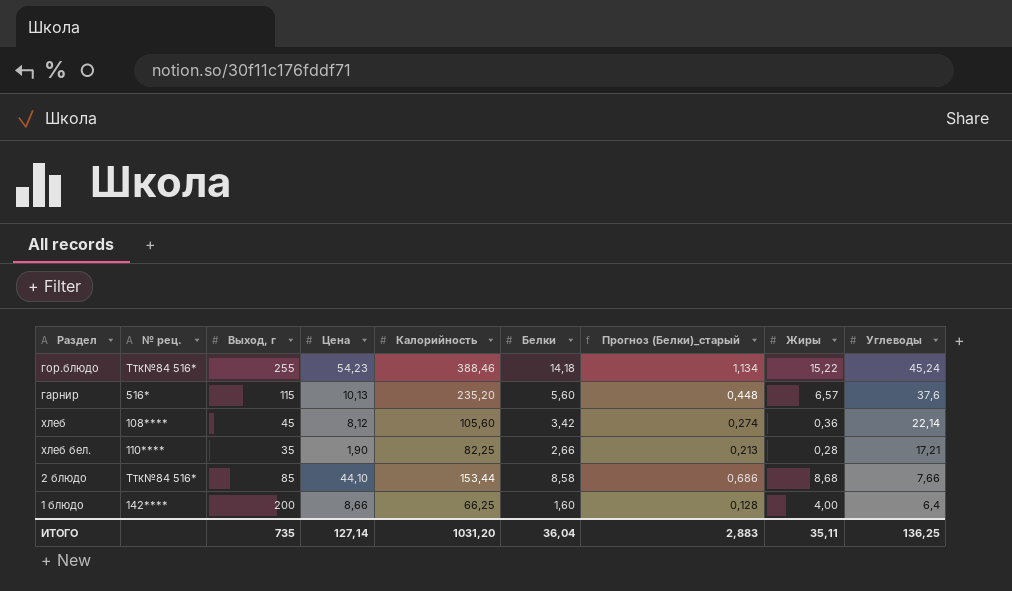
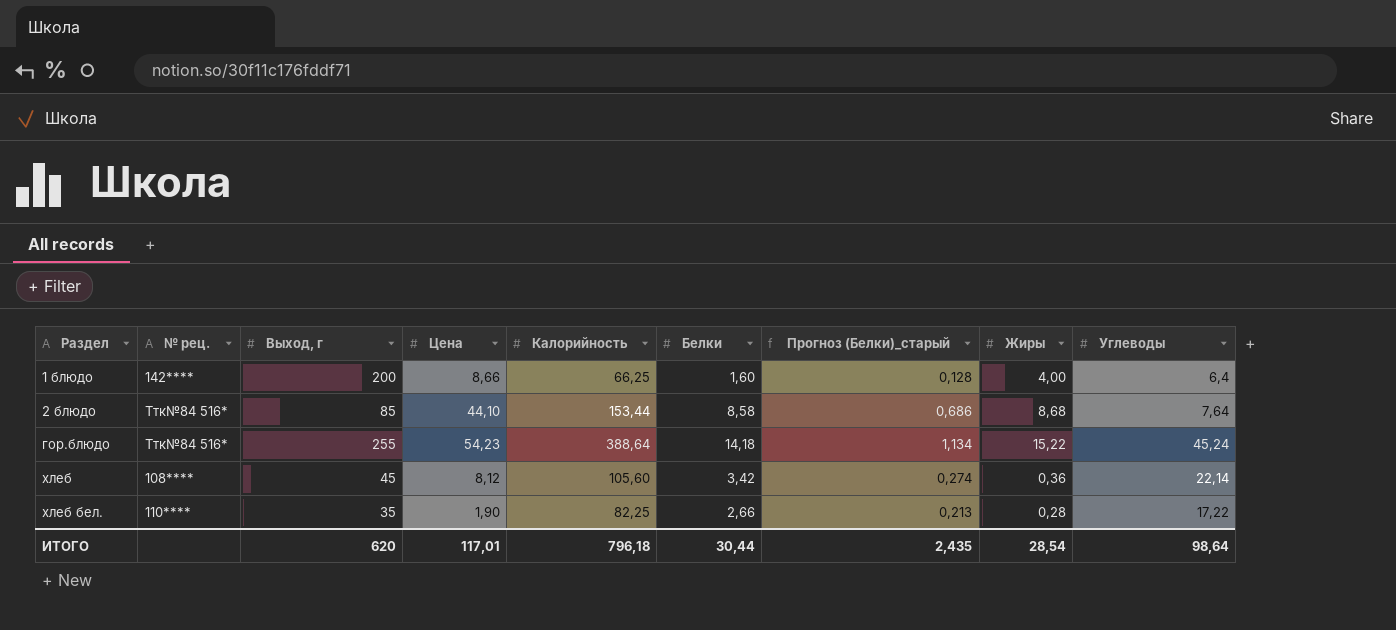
row order: Углеводы descending -> Раздел ascending
row гарнир: 516* | 115 | 10,13 | 235,20 | 5,60 | 0,448 | 6,57 | 37,6 -> none
2 блюдо | Углеводы: 7,66 -> 7,64
гор.блюдо | Калорийность: 388,46 -> 388,64
хлеб бел. | Углеводы: 17,21 -> 17,22
ИТОГО | Выход, г: 735 -> 620
ИТОГО | Цена: 127,14 -> 117,01
ИТОГО | Калорийность: 1031,20 -> 796,18
ИТОГО | Белки: 36,04 -> 30,44
ИТОГО | Прогноз (Белки)_старый: 2,883 -> 2,435
ИТОГО | Жиры: 35,11 -> 28,54
ИТОГО | Углеводы: 136,25 -> 98,64

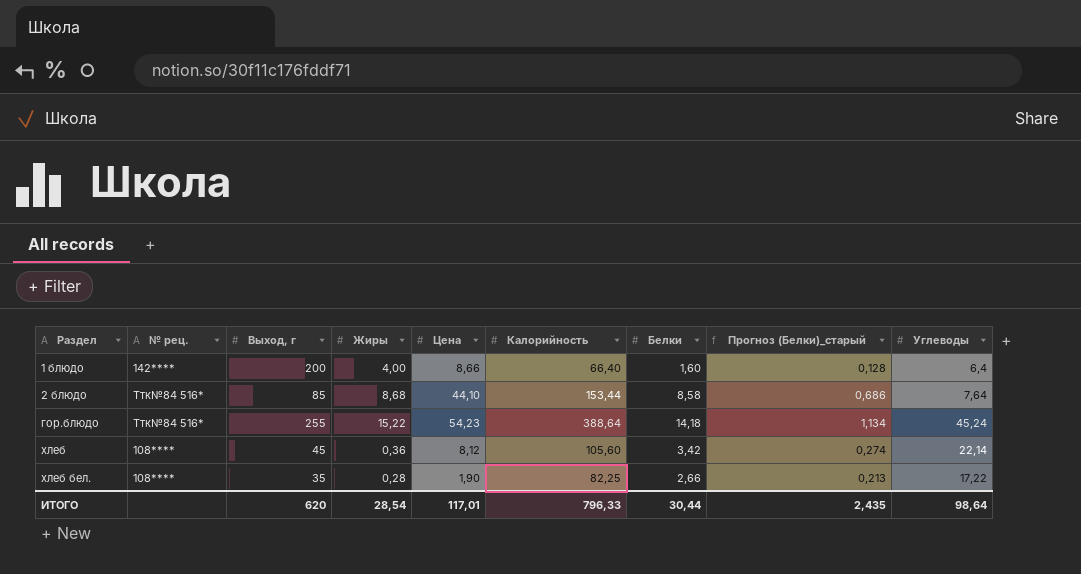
column Жиры | position: 8 -> 4
1 блюдо | Калорийность: 66,25 -> 66,40
хлеб бел. | № рец.: 110**** -> 108****
ИТОГО | Калорийность: 796,18 -> 796,33

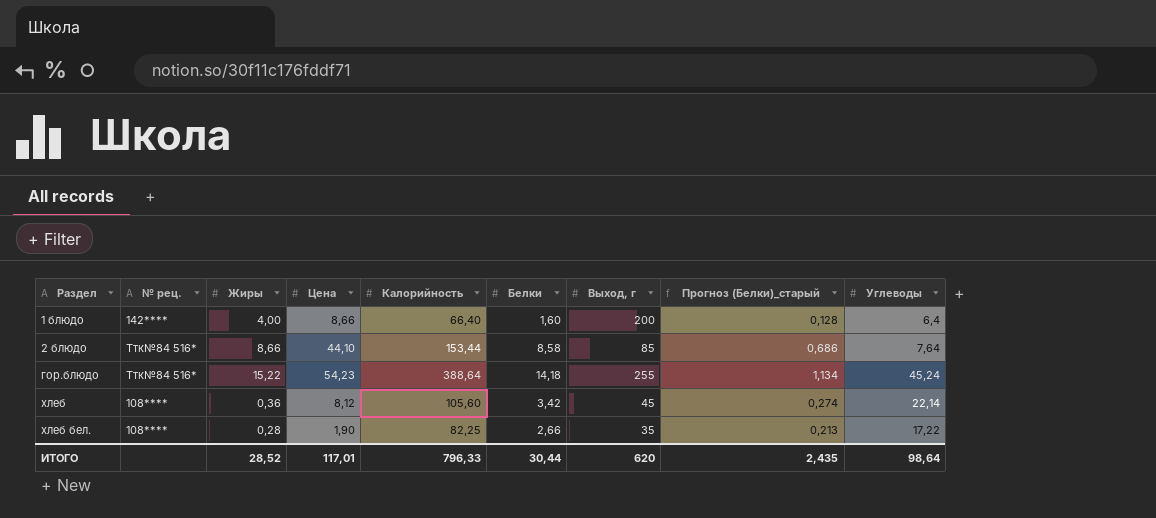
column Выход, г | position: 3 -> 7
2 блюдо | Жиры: 8,68 -> 8,66
ИТОГО | Жиры: 28,54 -> 28,52

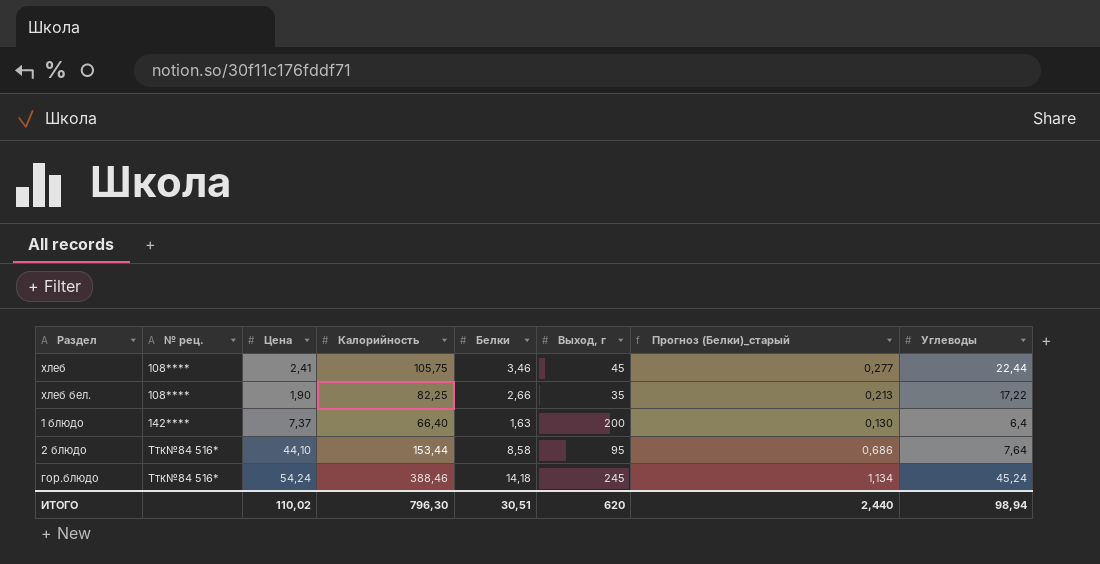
row order: Раздел ascending -> № рец. ascending
column Жиры | position: 3 -> none
хлеб | Цена: 8,12 -> 2,41
хлеб | Калорийность: 105,60 -> 105,75
хлеб | Белки: 3,42 -> 3,46
хлеб | Прогноз (Белки)_старый: 0,274 -> 0,277
хлеб | Углеводы: 22,14 -> 22,44
1 блюдо | Цена: 8,66 -> 7,37
1 блюдо | Белки: 1,60 -> 1,63
1 блюдо | Прогноз (Белки)_старый: 0,128 -> 0,130
2 блюдо | Выход, г: 85 -> 95
гор.блюдо | Цена: 54,23 -> 54,24
гор.блюдо | Калорийность: 388,64 -> 388,46
гор.блюдо | Выход, г: 255 -> 245
ИТОГО | Цена: 117,01 -> 110,02
ИТОГО | Калорийность: 796,33 -> 796,30
ИТОГО | Белки: 30,44 -> 30,51
ИТОГО | Прогноз (Белки)_старый: 2,435 -> 2,440
ИТОГО | Углеводы: 98,64 -> 98,94

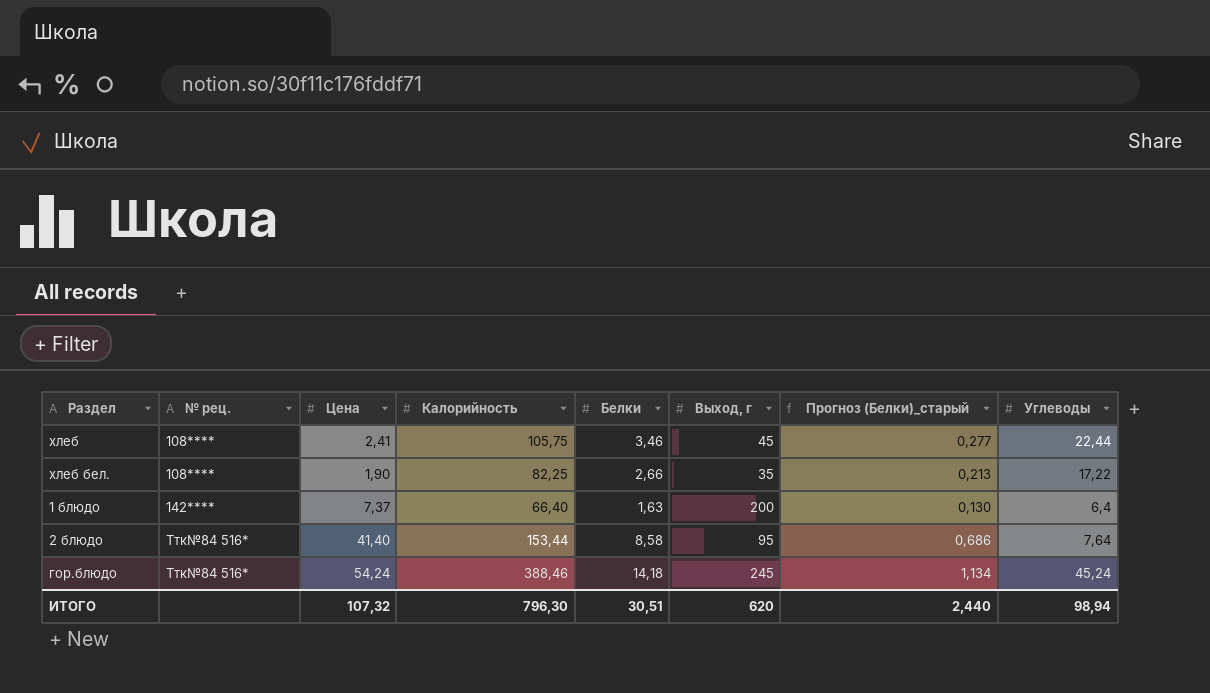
2 блюдо | Цена: 44,10 -> 41,40
ИТОГО | Цена: 110,02 -> 107,32

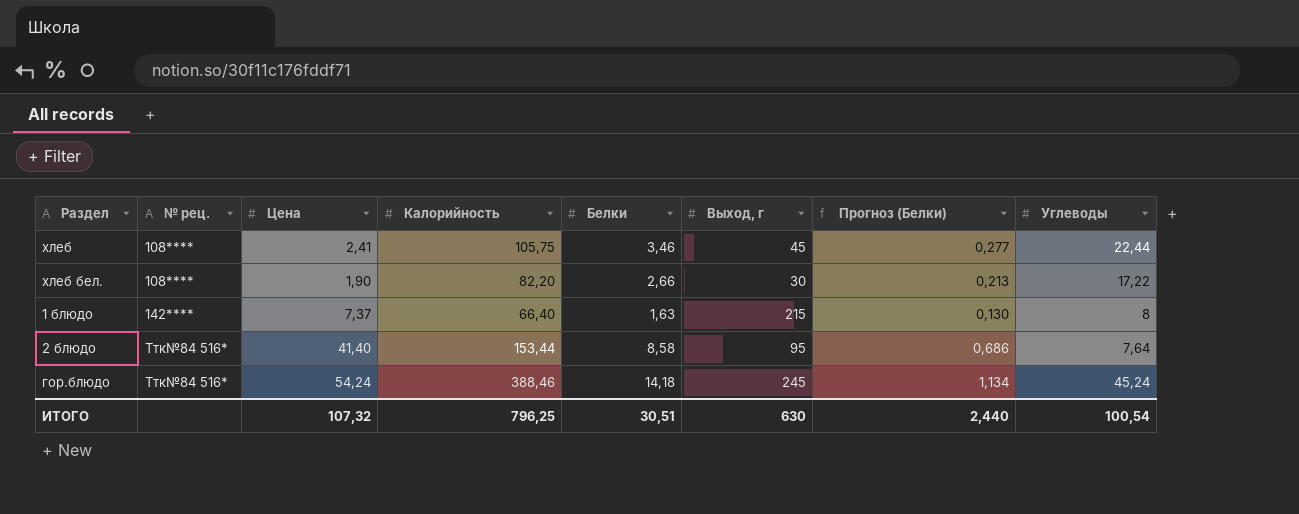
column name: Прогноз (Белки)_старый -> Прогноз (Белки)
хлеб бел. | Калорийность: 82,25 -> 82,20
хлеб бел. | Выход, г: 35 -> 30
1 блюдо | Выход, г: 200 -> 215
1 блюдо | Углеводы: 6,4 -> 8
ИТОГО | Калорийность: 796,30 -> 796,25
ИТОГО | Выход, г: 620 -> 630
ИТОГО | Углеводы: 98,94 -> 100,54

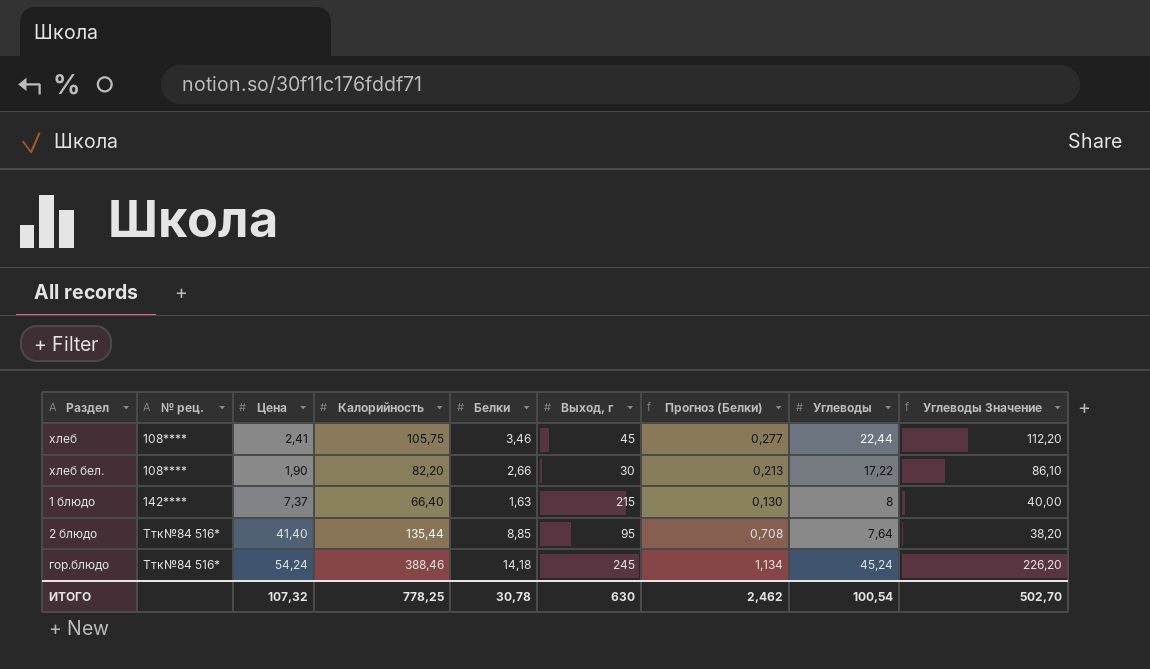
column Углеводы Значение | formula: none -> [Углеводы] * 5
2 блюдо | Калорийность: 153,44 -> 135,44
2 блюдо | Белки: 8,58 -> 8,85
2 блюдо | Прогноз (Белки): 0,686 -> 0,708
ИТОГО | Калорийность: 796,25 -> 778,25
ИТОГО | Белки: 30,51 -> 30,78
ИТОГО | Прогноз (Белки): 2,440 -> 2,462

